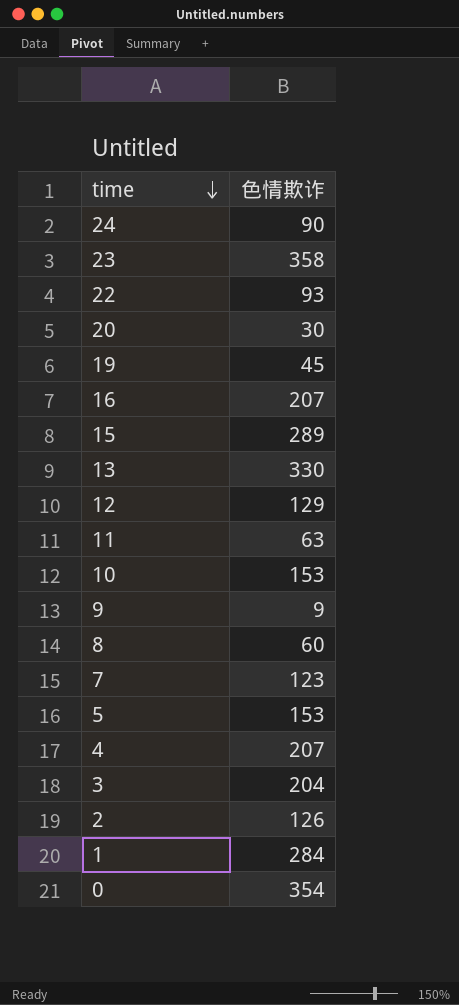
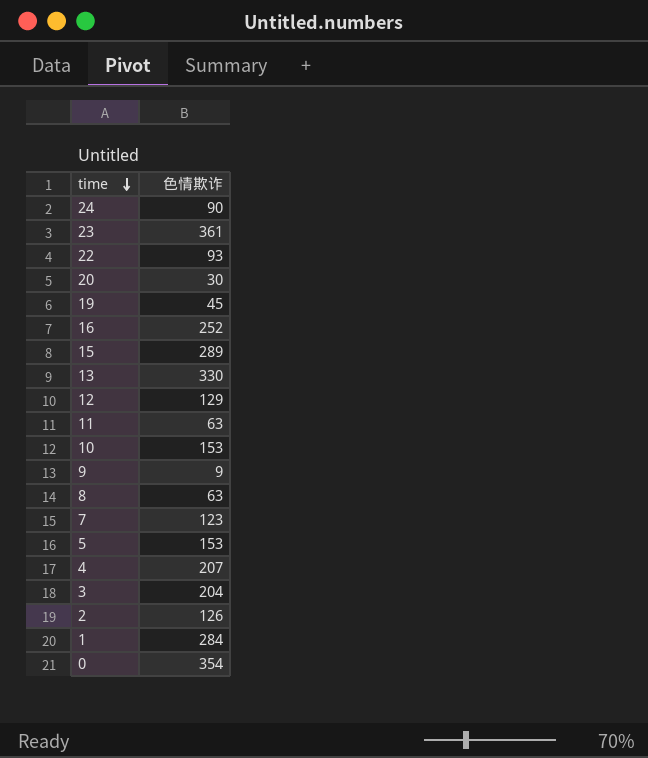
23 | 色情欺诈: 358 -> 361
16 | 色情欺诈: 207 -> 252
8 | 色情欺诈: 60 -> 63

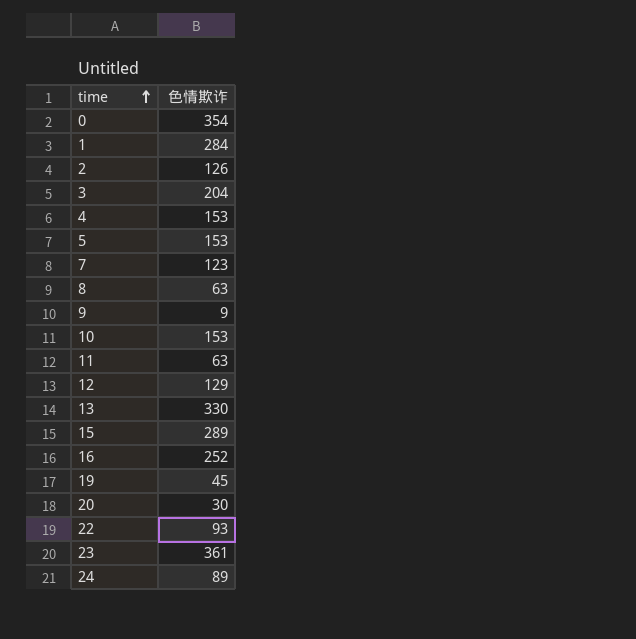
row order: time descending -> time ascending
4 | 色情欺诈: 207 -> 153
24 | 色情欺诈: 90 -> 89

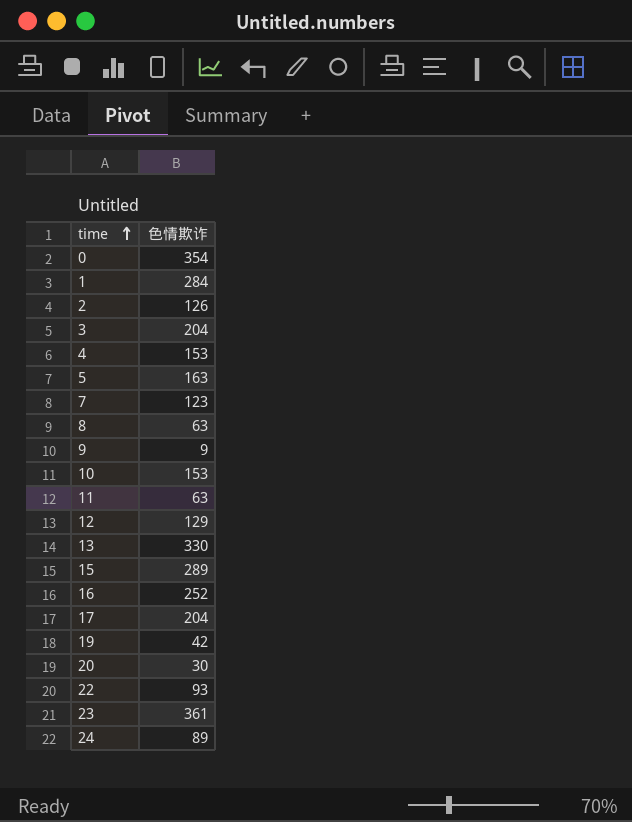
5 | 色情欺诈: 153 -> 163
row 17: none -> 204
19 | 色情欺诈: 45 -> 42

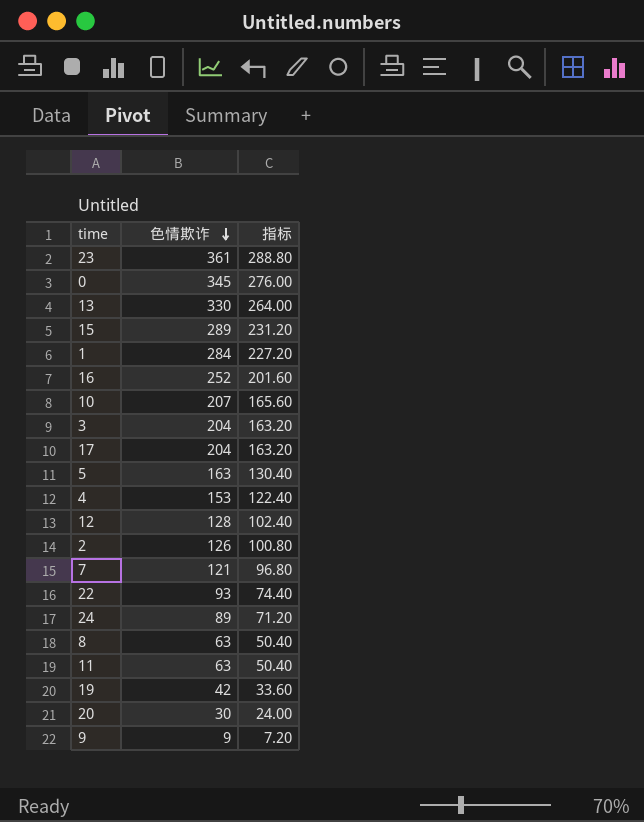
row order: time ascending -> 色情欺诈 descending
column 指标 | formula: none -> [色情欺诈] * 0.8
0 | 色情欺诈: 354 -> 345
10 | 色情欺诈: 153 -> 207
12 | 色情欺诈: 129 -> 128
7 | 色情欺诈: 123 -> 121

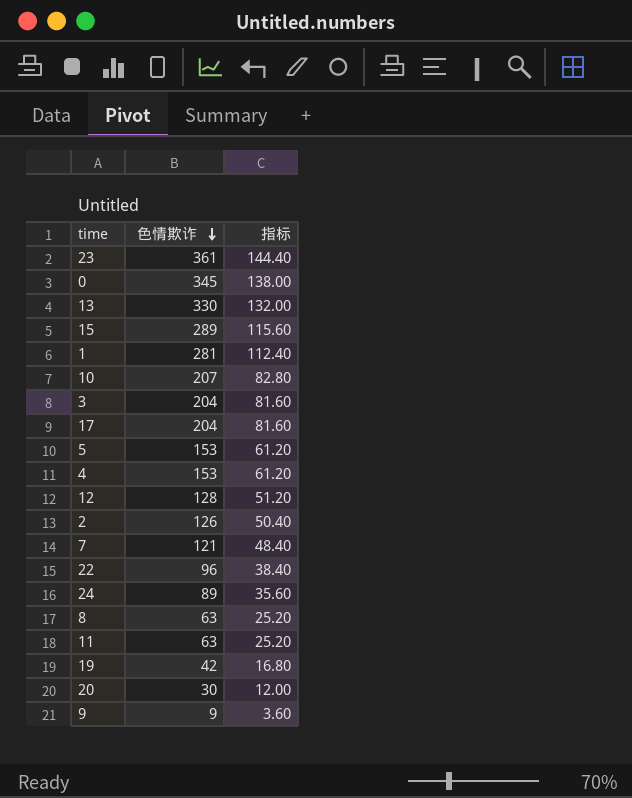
column 指标 | formula: [色情欺诈] * 0.8 -> [色情欺诈] * 0.4
row 16: 252 | 201.60 -> none
1 | 色情欺诈: 284 -> 281
5 | 色情欺诈: 163 -> 153
22 | 色情欺诈: 93 -> 96

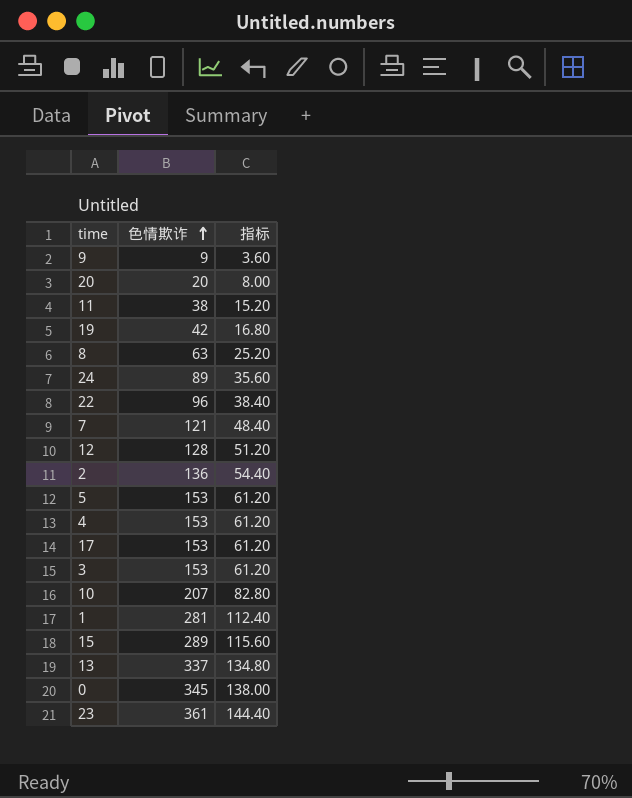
row order: 色情欺诈 descending -> 色情欺诈 ascending
20 | 色情欺诈: 30 -> 20
20 | 指标: 12.00 -> 8.00
11 | 色情欺诈: 63 -> 38
11 | 指标: 25.20 -> 15.20
2 | 色情欺诈: 126 -> 136
2 | 指标: 50.40 -> 54.40
17 | 色情欺诈: 204 -> 153
17 | 指标: 81.60 -> 61.20
3 | 色情欺诈: 204 -> 153
3 | 指标: 81.60 -> 61.20
13 | 色情欺诈: 330 -> 337
13 | 指标: 132.00 -> 134.80

